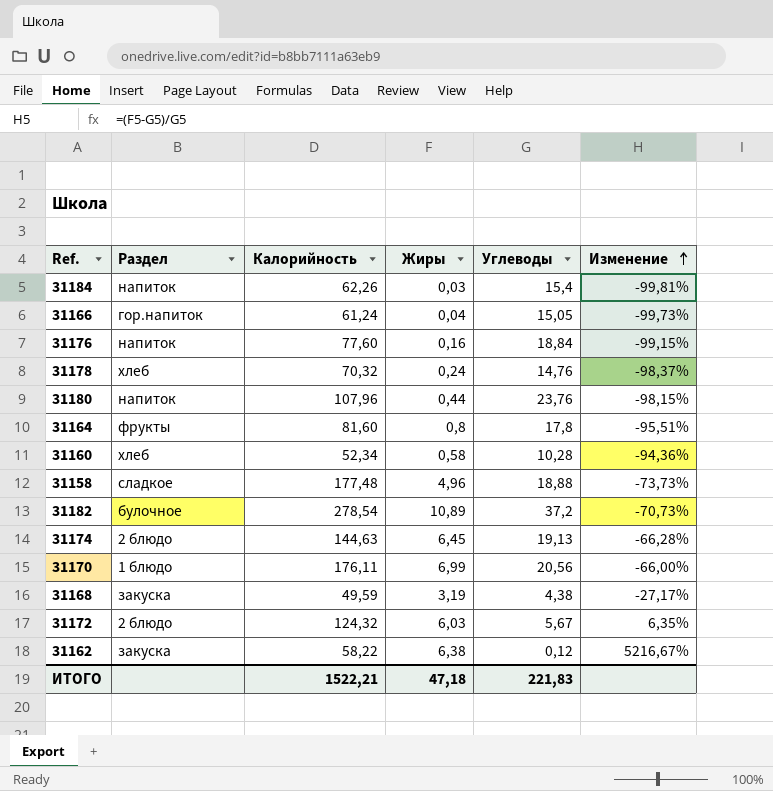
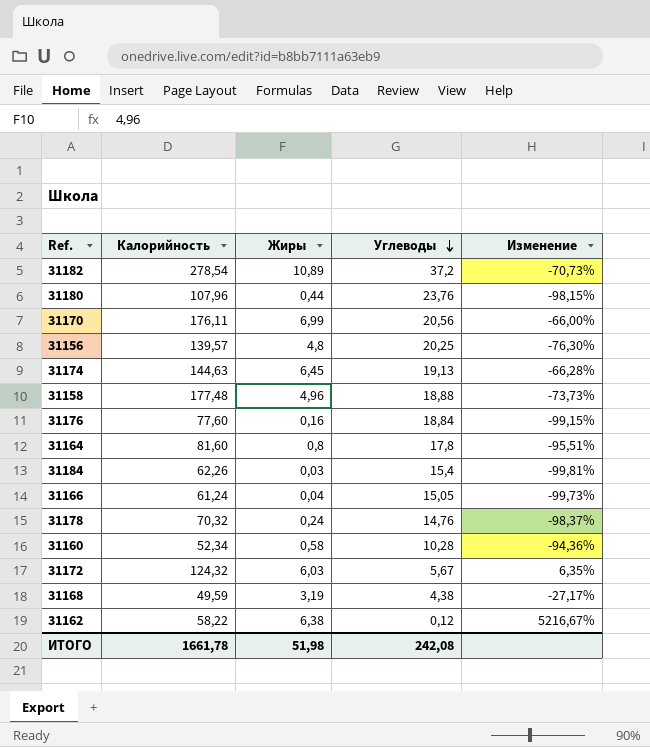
row order: Изменение ascending -> Углеводы descending
column Раздел | position: 2 -> none
row 31156: none -> 139,57 | 4,8 | 20,25 | -76,30%
ИТОГО | Калорийность: 1522,21 -> 1661,78
ИТОГО | Жиры: 47,18 -> 51,98
ИТОГО | Углеводы: 221,83 -> 242,08

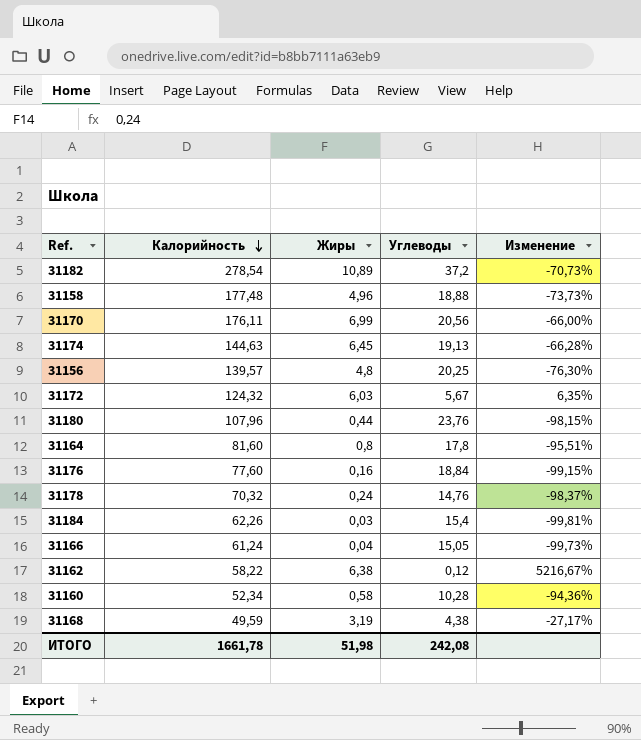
row order: Углеводы descending -> Калорийность descending

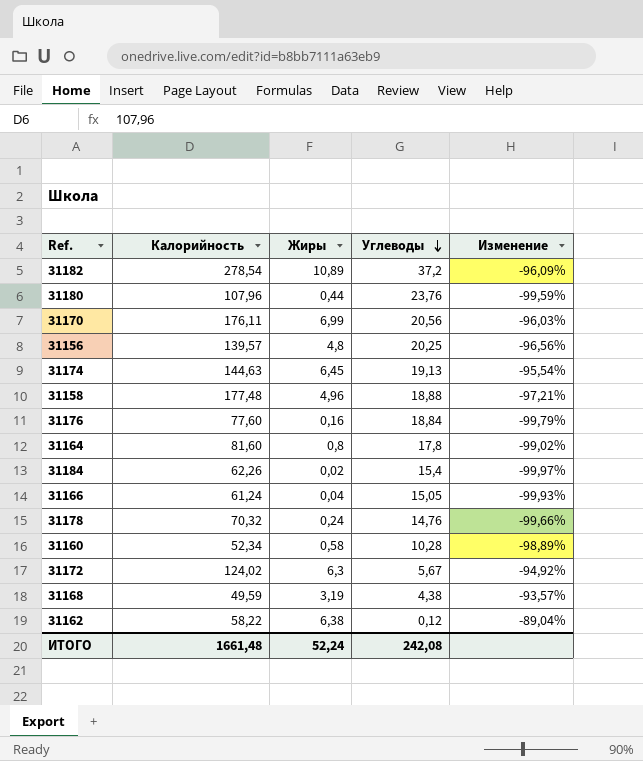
row order: Калорийность descending -> Углеводы descending
column Изменение | formula: ([Жиры] - [Углеводы]) / [Углеводы] -> ([Жиры] - [Калорийность]) / [Калорийность]
31184 | Жиры: 0,03 -> 0,02
31172 | Калорийность: 124,32 -> 124,02
31172 | Жиры: 6,03 -> 6,3
ИТОГО | Калорийность: 1661,78 -> 1661,48
ИТОГО | Жиры: 51,98 -> 52,24

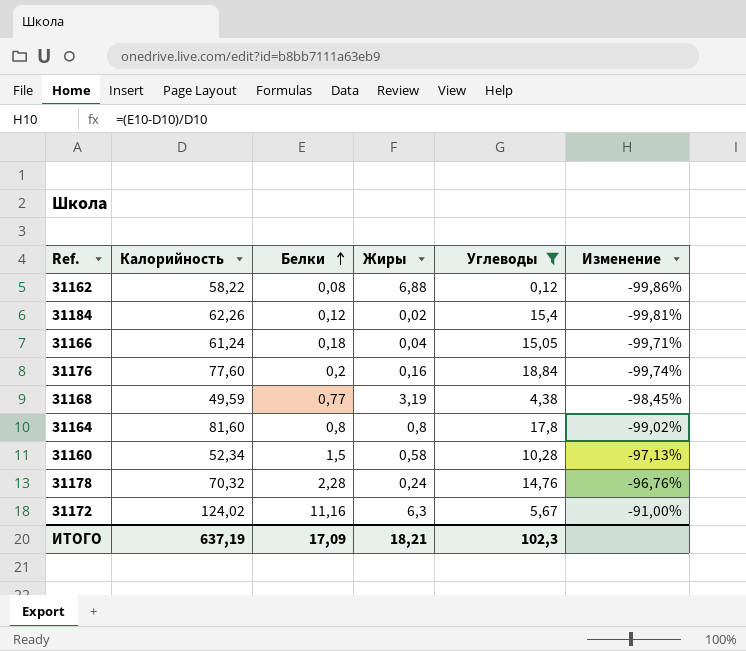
filter: none -> Углеводы <= 18,84
row order: Углеводы descending -> Белки ascending
column Белки | position: none -> 3
column Изменение | formula: ([Жиры] - [Калорийность]) / [Калорийность] -> ([Белки] - [Калорийность]) / [Калорийность]
31162 | Жиры: 6,38 -> 6,88
ИТОГО | Калорийность: 1661,48 -> 637,19
ИТОГО | Жиры: 52,24 -> 18,21
ИТОГО | Углеводы: 242,08 -> 102,3

